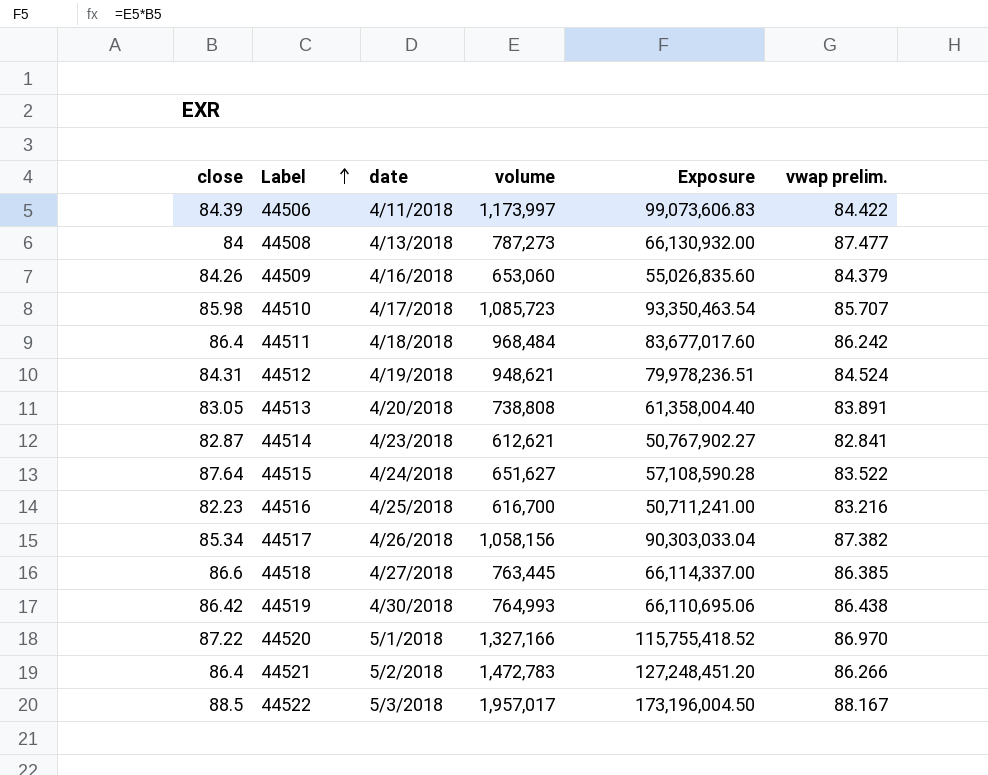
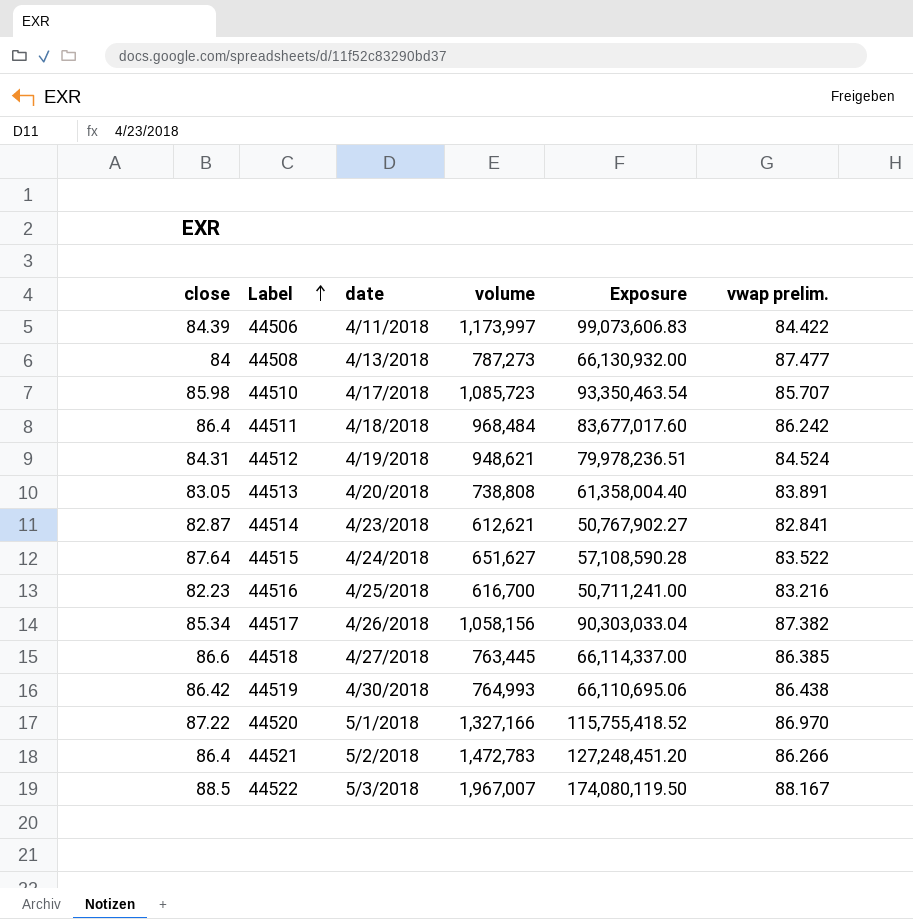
row 44509: 84.26 | 4/16/2018 | 653,060 | 55,026,835.60 | 84.379 -> none
44522 | volume: 1,957,017 -> 1,967,007
44522 | Exposure: 173,196,004.50 -> 174,080,119.50

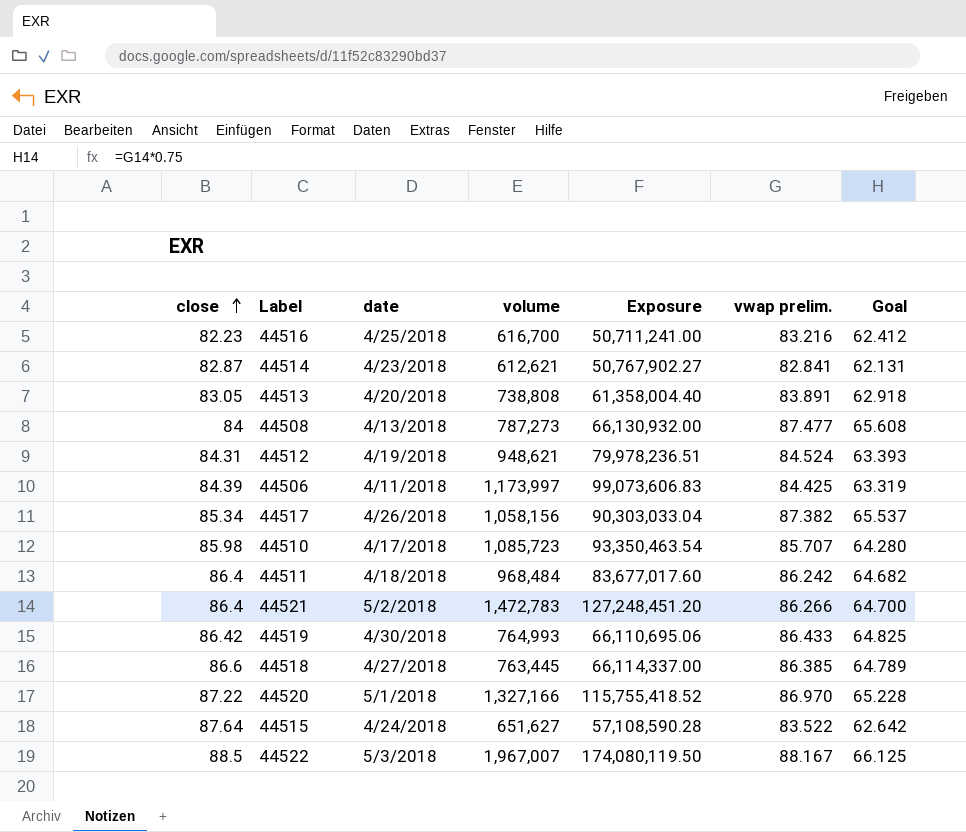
row order: Label ascending -> close ascending
column Goal | formula: none -> [vwap prelim.] * 0.75
44506 | vwap prelim.: 84.422 -> 84.425
44519 | vwap prelim.: 86.438 -> 86.433

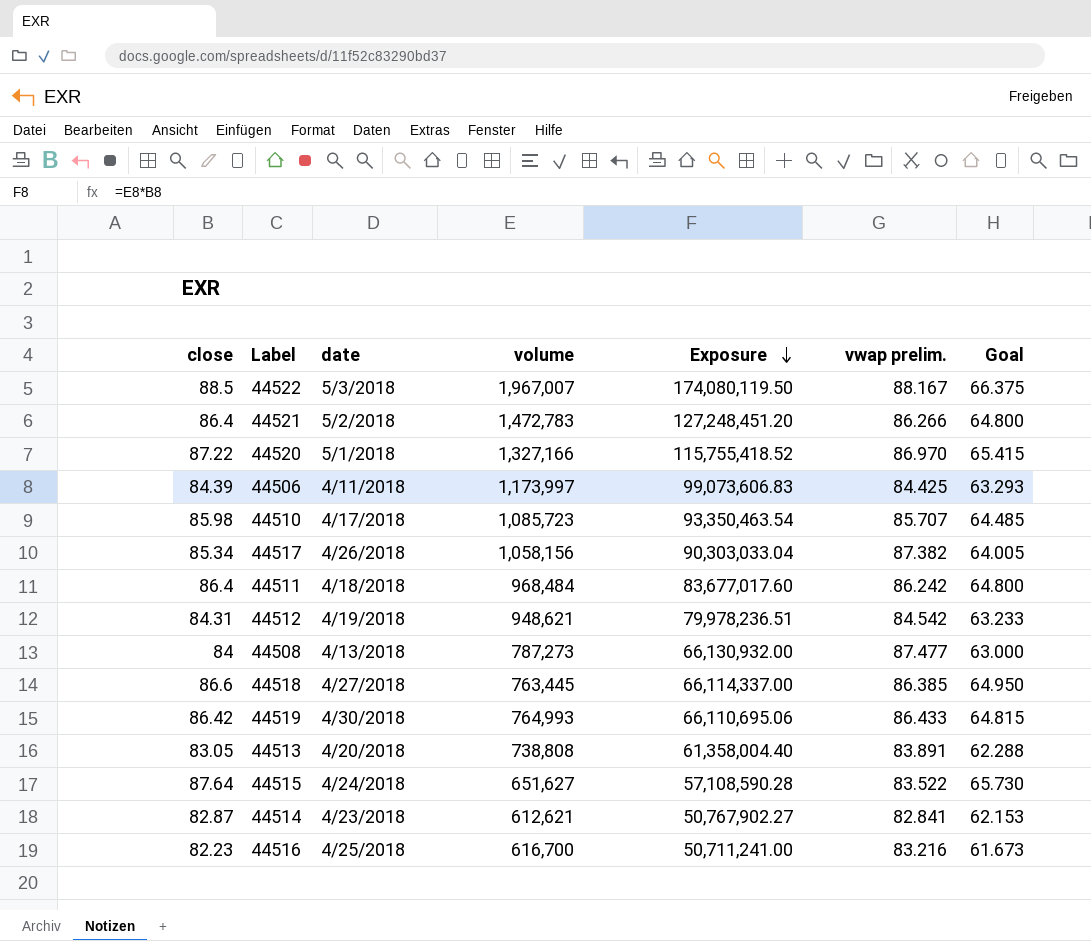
row order: close ascending -> Exposure descending
column Goal | formula: [vwap prelim.] * 0.75 -> [close] * 0.75
44512 | vwap prelim.: 84.524 -> 84.542

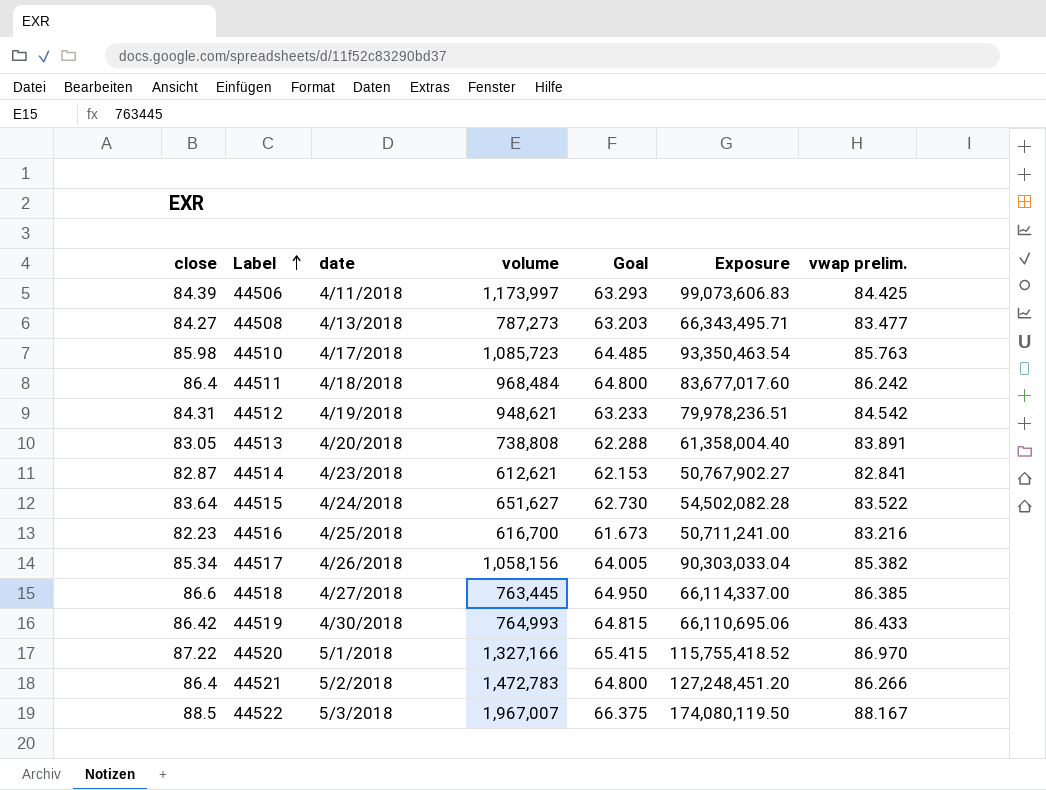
row order: Exposure descending -> Label ascending
column Goal | position: 7 -> 5
44508 | close: 84 -> 84.27
44508 | Goal: 63.000 -> 63.203
44508 | Exposure: 66,130,932.00 -> 66,343,495.71
44508 | vwap prelim.: 87.477 -> 83.477
44510 | vwap prelim.: 85.707 -> 85.763
44515 | close: 87.64 -> 83.64
44515 | Goal: 65.730 -> 62.730
44515 | Exposure: 57,108,590.28 -> 54,502,082.28
44517 | vwap prelim.: 87.382 -> 85.382

